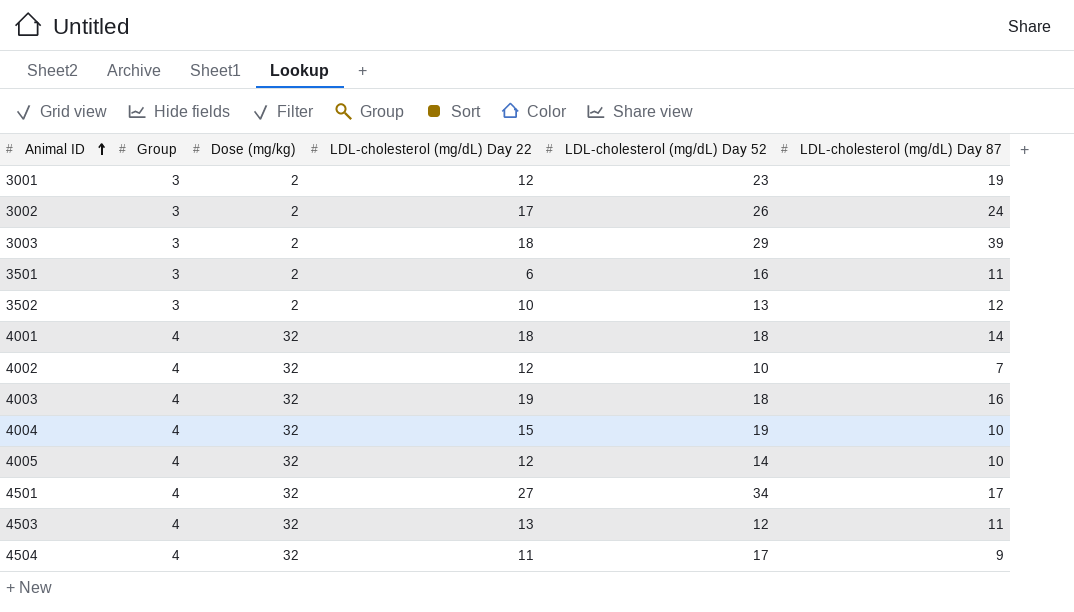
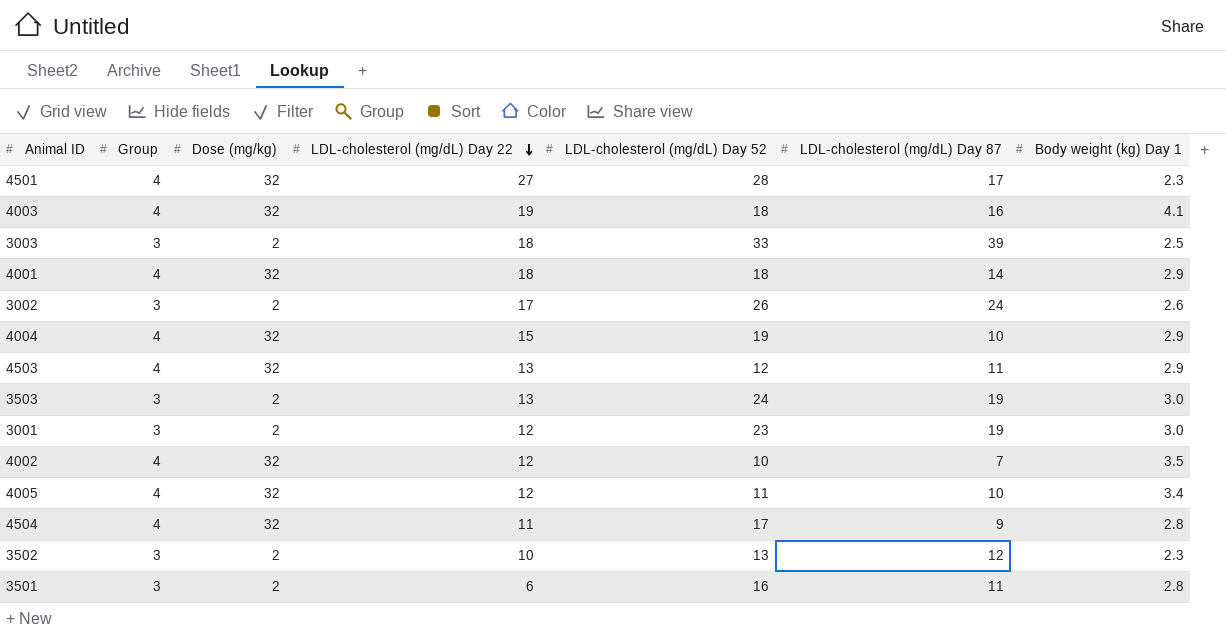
row order: Animal ID ascending -> LDL-cholesterol (mg/dL) Day 22 descending
column Body weight (kg) Day 1 | position: none -> 7
4501 | LDL-cholesterol (mg/dL) Day 52: 34 -> 28
3003 | LDL-cholesterol (mg/dL) Day 52: 29 -> 33
row 3503: none -> 3 | 2 | 13 | 24 | 19 | 3.0
4005 | LDL-cholesterol (mg/dL) Day 52: 14 -> 11

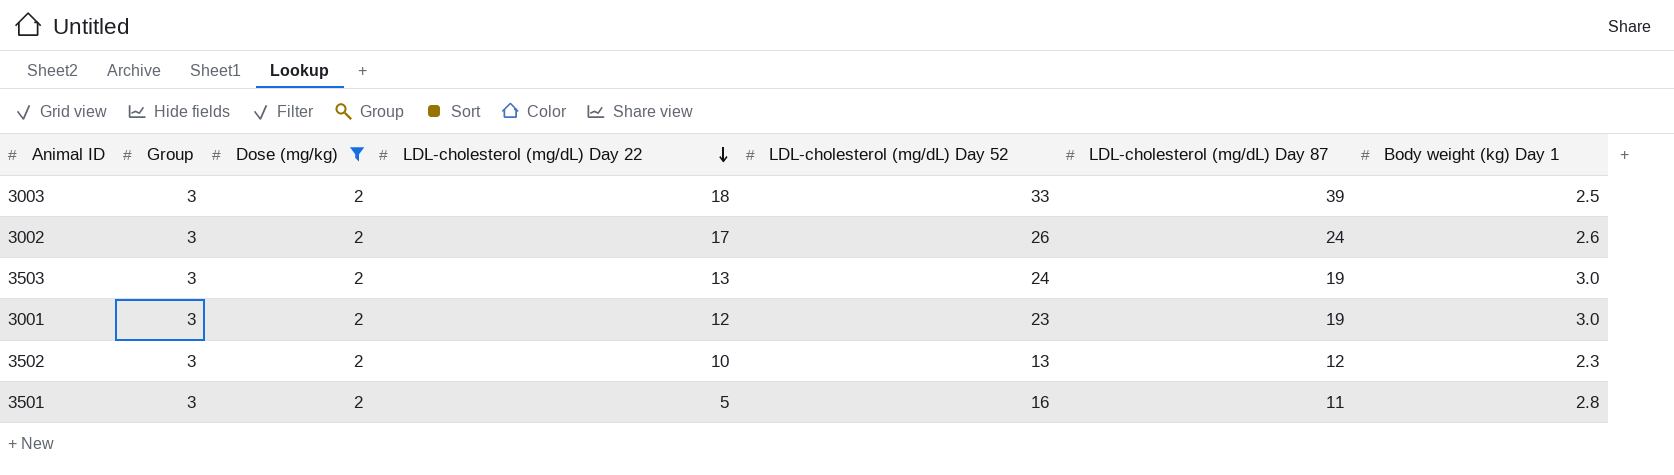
filter: none -> Dose (mg/kg) = 2
3501 | LDL-cholesterol (mg/dL) Day 22: 6 -> 5

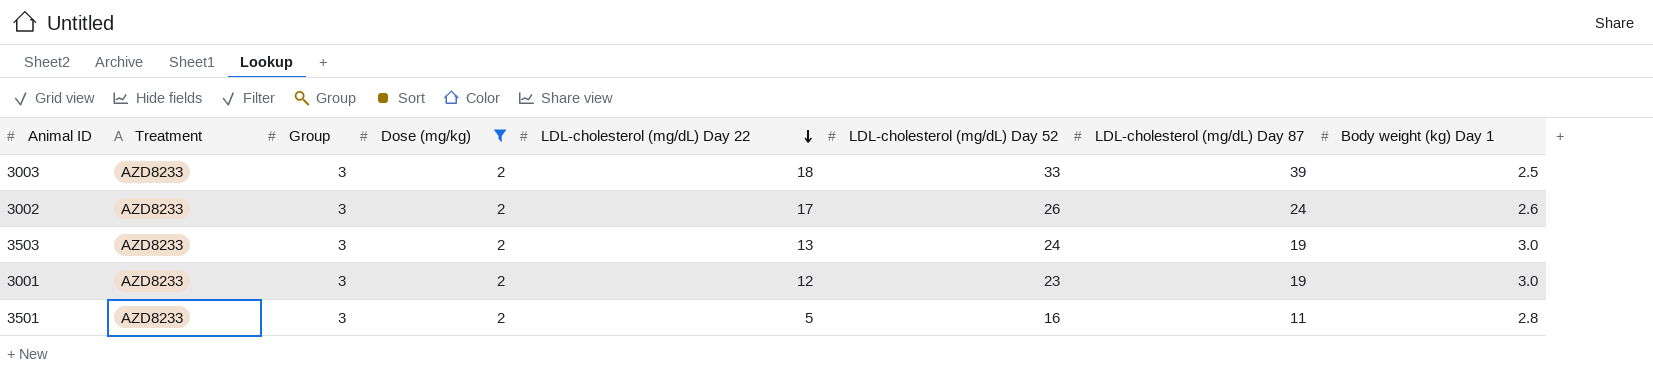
column Treatment | position: none -> 2
row 3502: 3 | 2 | 10 | 13 | 12 | 2.3 -> none

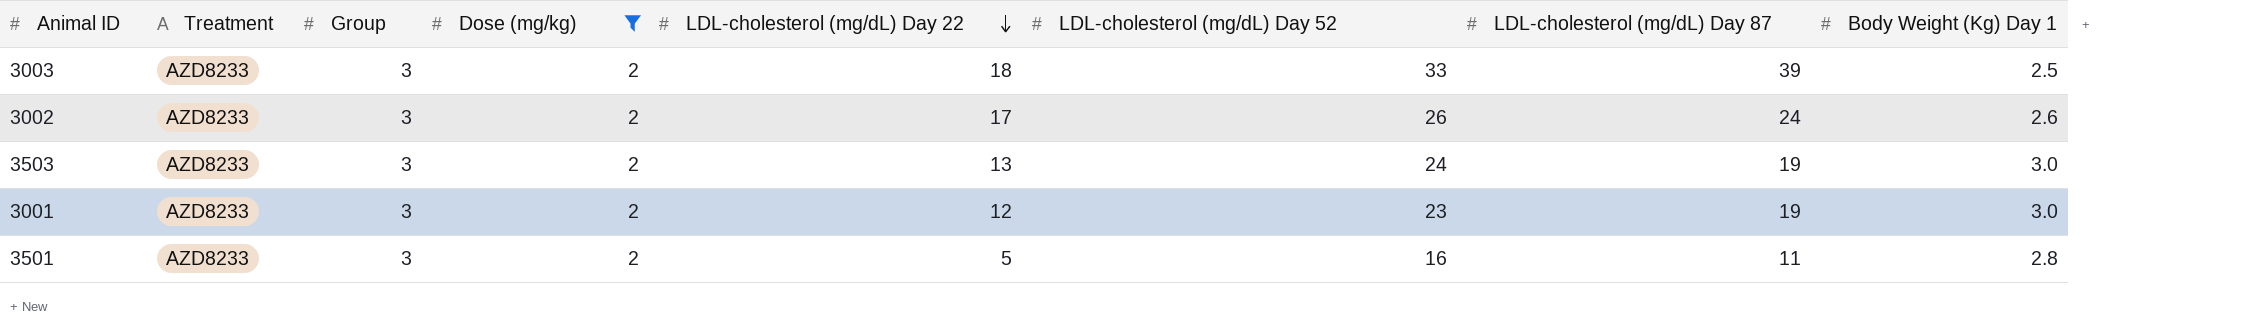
column name: Body weight (kg) Day 1 -> Body Weight (Kg) Day 1

